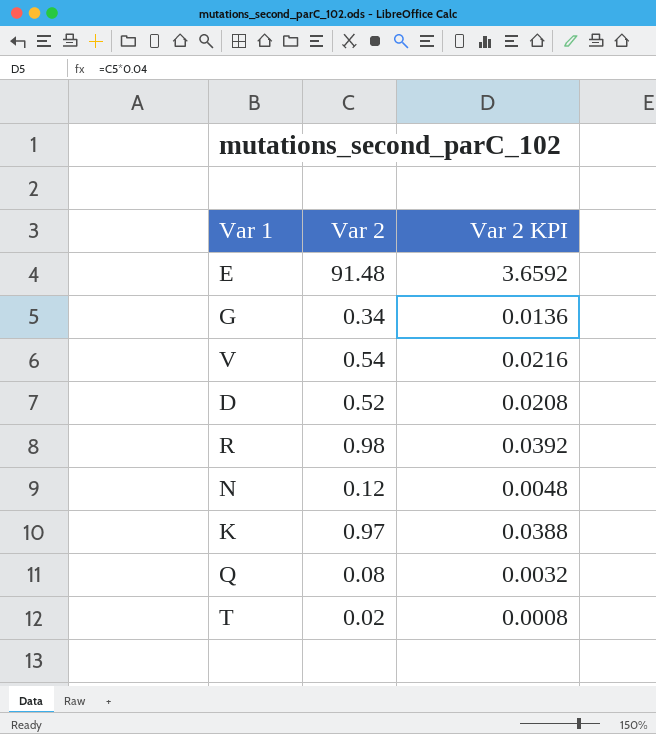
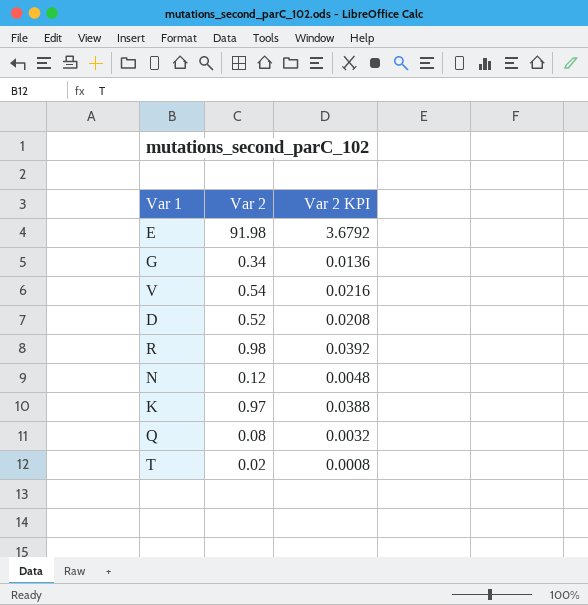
E | Var 2: 91.48 -> 91.98
E | Var 2 KPI: 3.6592 -> 3.6792

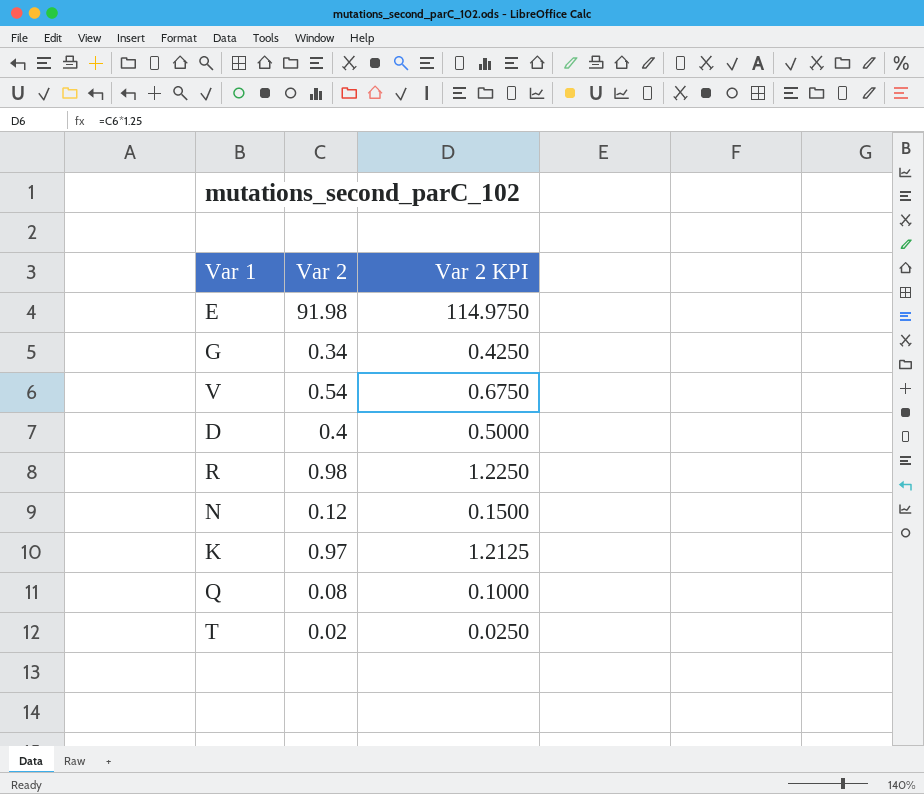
column Var 2 KPI | formula: [Var 2] * 0.04 -> [Var 2] * 1.25
D | Var 2: 0.52 -> 0.4

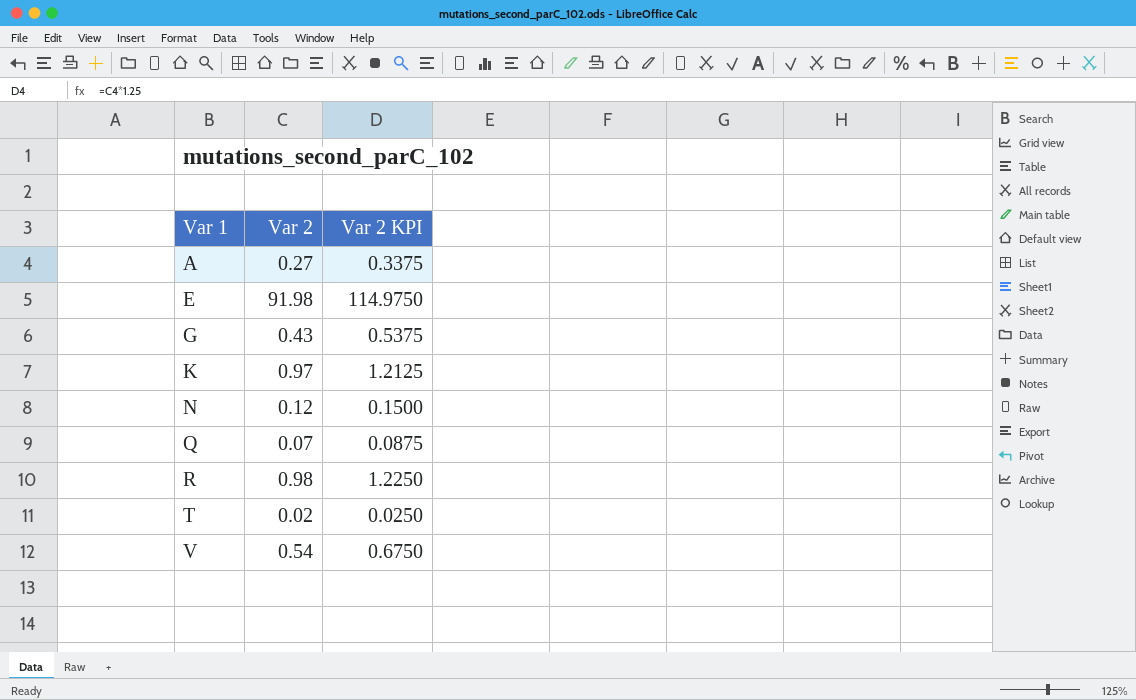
row order: none -> Var 1 ascending
row D: 0.4 | 0.5000 -> none
row A: none -> 0.27 | 0.3375
G | Var 2: 0.34 -> 0.43
G | Var 2 KPI: 0.4250 -> 0.5375
Q | Var 2: 0.08 -> 0.07
Q | Var 2 KPI: 0.1000 -> 0.0875

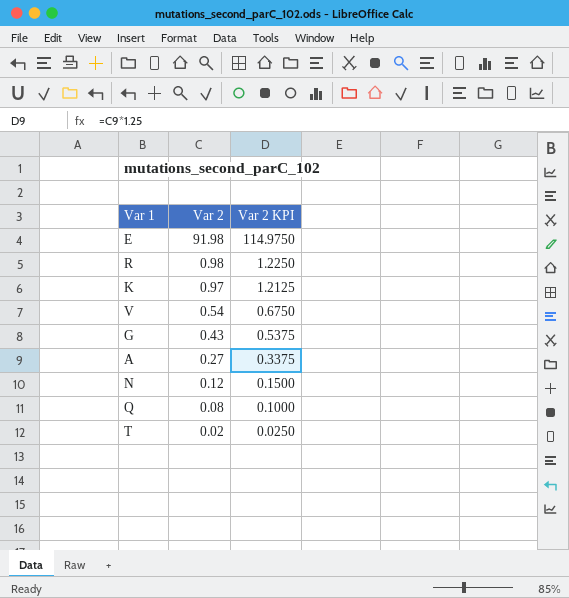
row order: Var 1 ascending -> Var 2 descending
Q | Var 2: 0.07 -> 0.08
Q | Var 2 KPI: 0.0875 -> 0.1000

